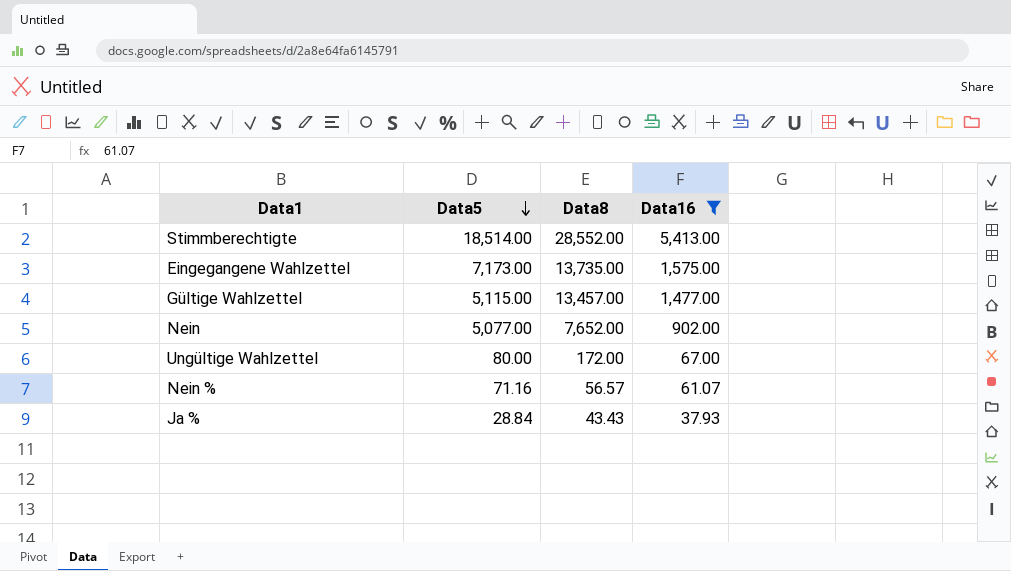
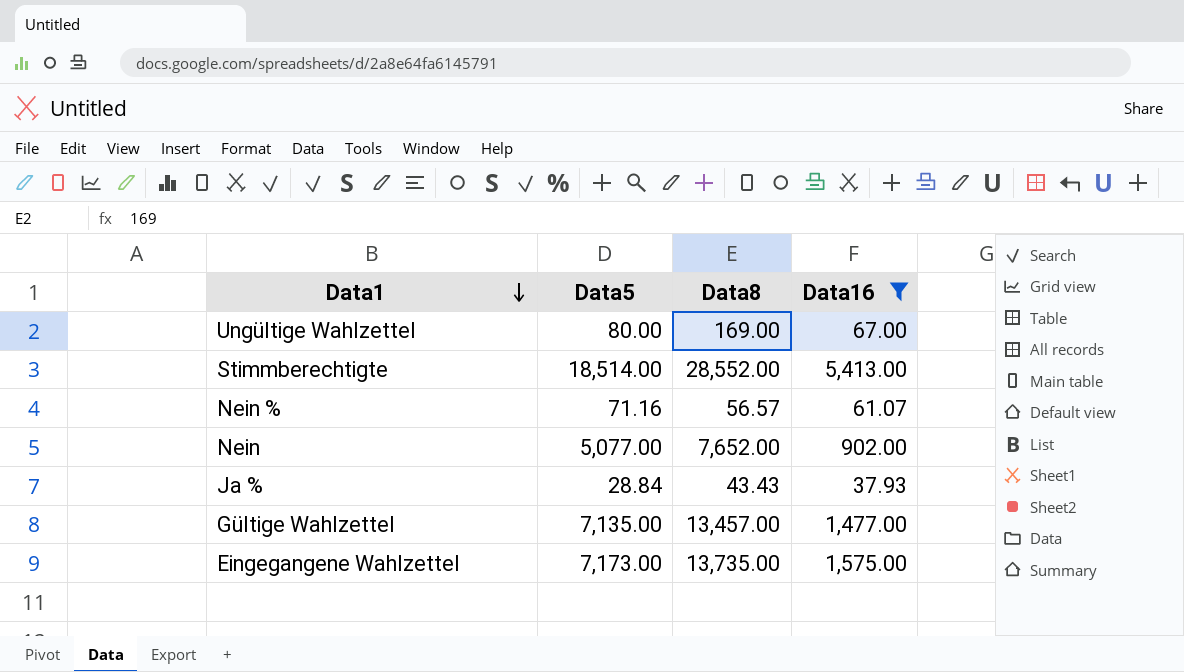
row order: Data5 descending -> Data1 descending
Ungültige Wahlzettel | Data8: 172.00 -> 169.00
Gültige Wahlzettel | Data5: 5,115.00 -> 7,135.00

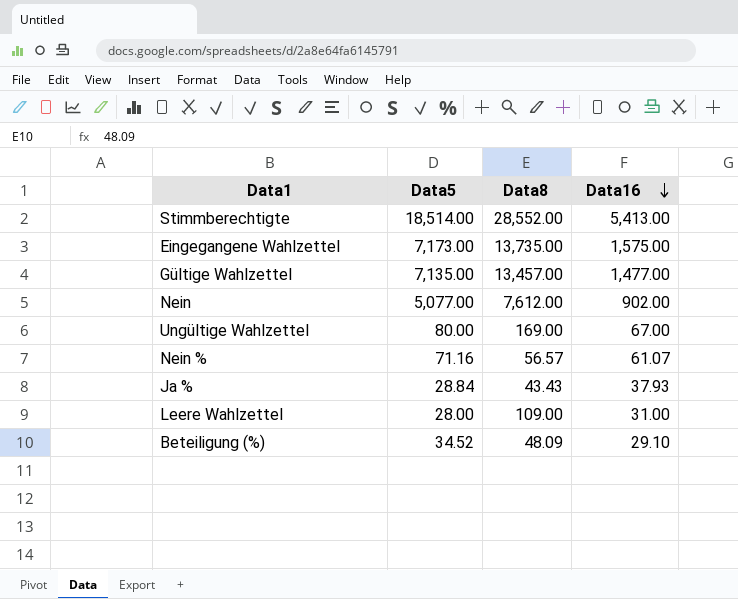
filter: Data16 >= 37.93 -> none
row order: Data1 descending -> Data16 descending
Nein | Data8: 7,652.00 -> 7,612.00

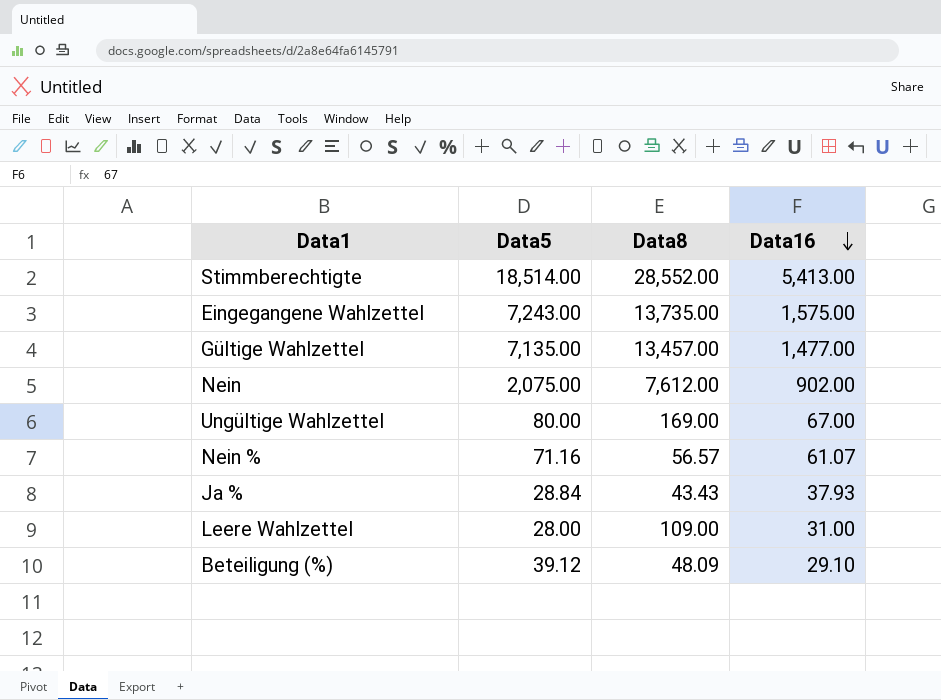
Eingegangene Wahlzettel | Data5: 7,173.00 -> 7,243.00
Nein | Data5: 5,077.00 -> 2,075.00
Beteiligung (%) | Data5: 34.52 -> 39.12

